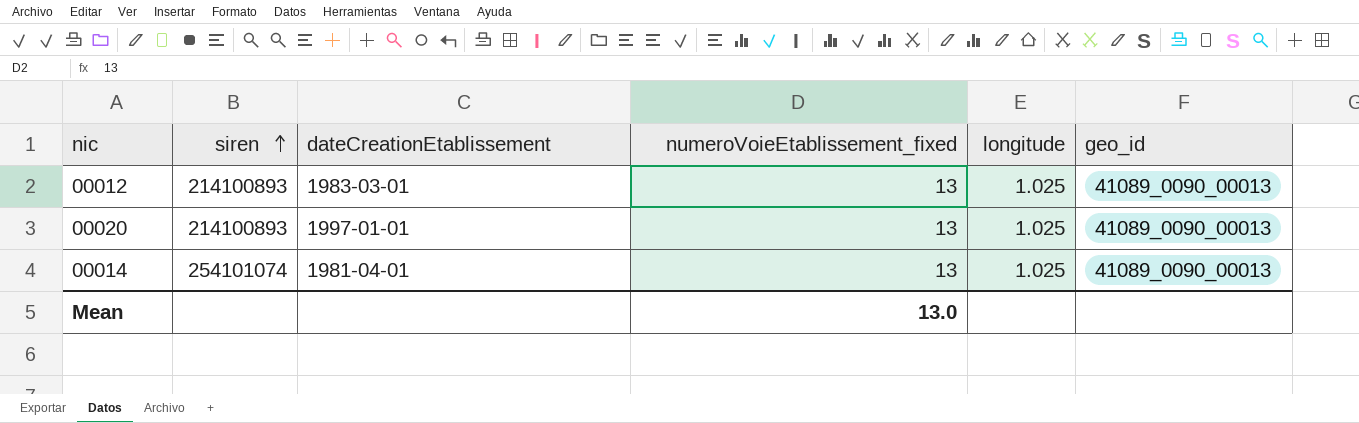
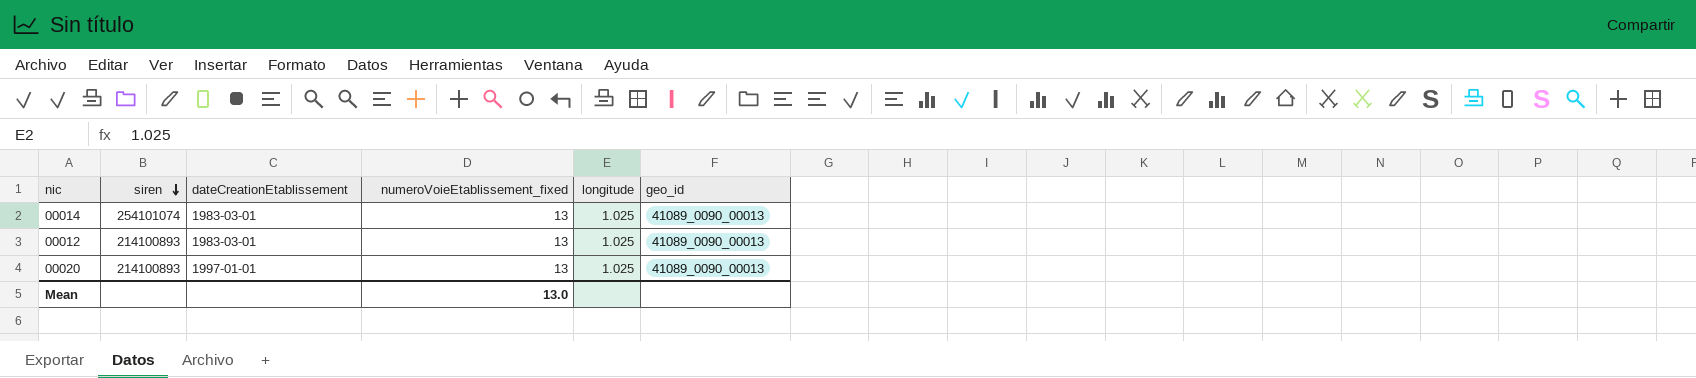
row order: siren ascending -> siren descending
00014 | dateCreationEtablissement: 1981-04-01 -> 1983-03-01

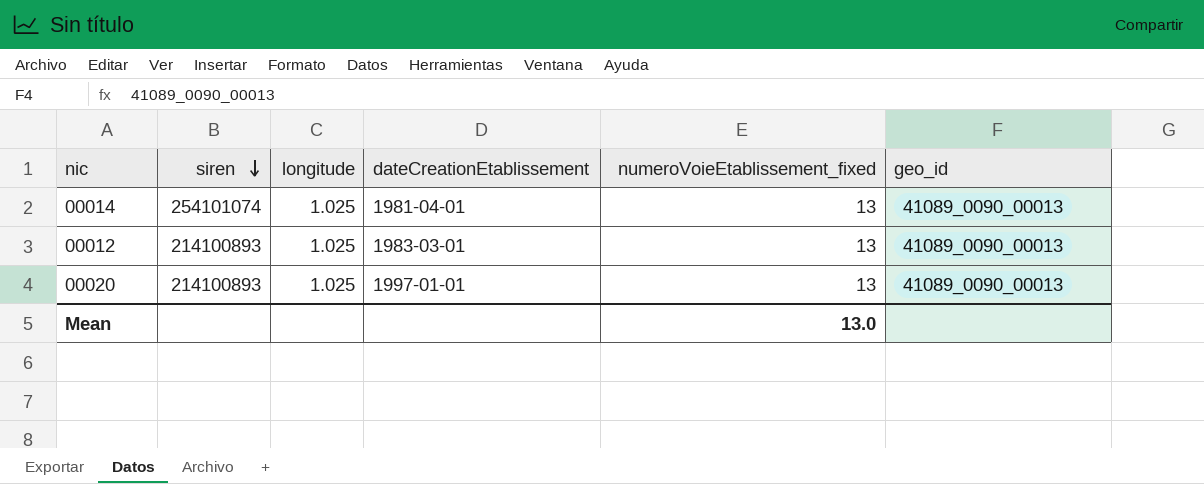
column longitude | position: 5 -> 3
00014 | dateCreationEtablissement: 1983-03-01 -> 1981-04-01

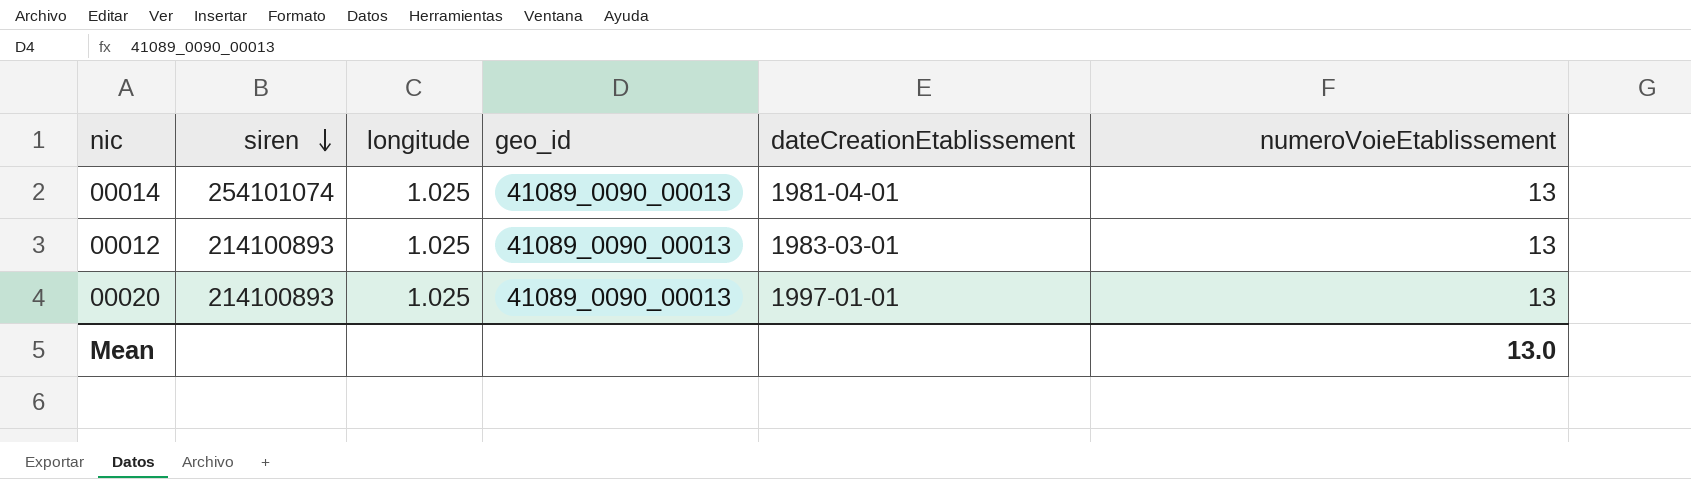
column geo_id | position: 6 -> 4
column name: numeroVoieEtablissement_fixed -> numeroVoieEtablissement

